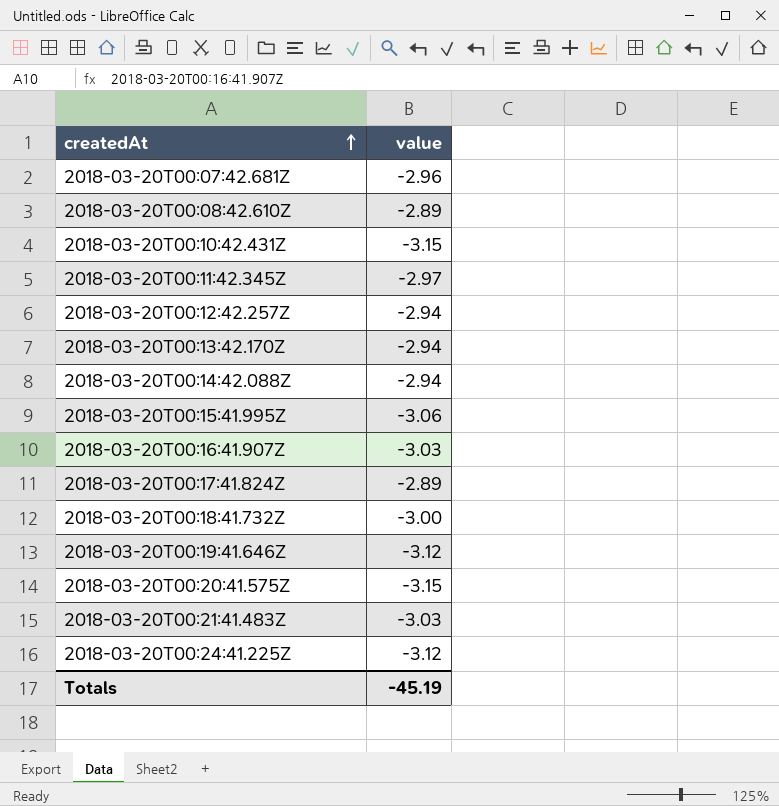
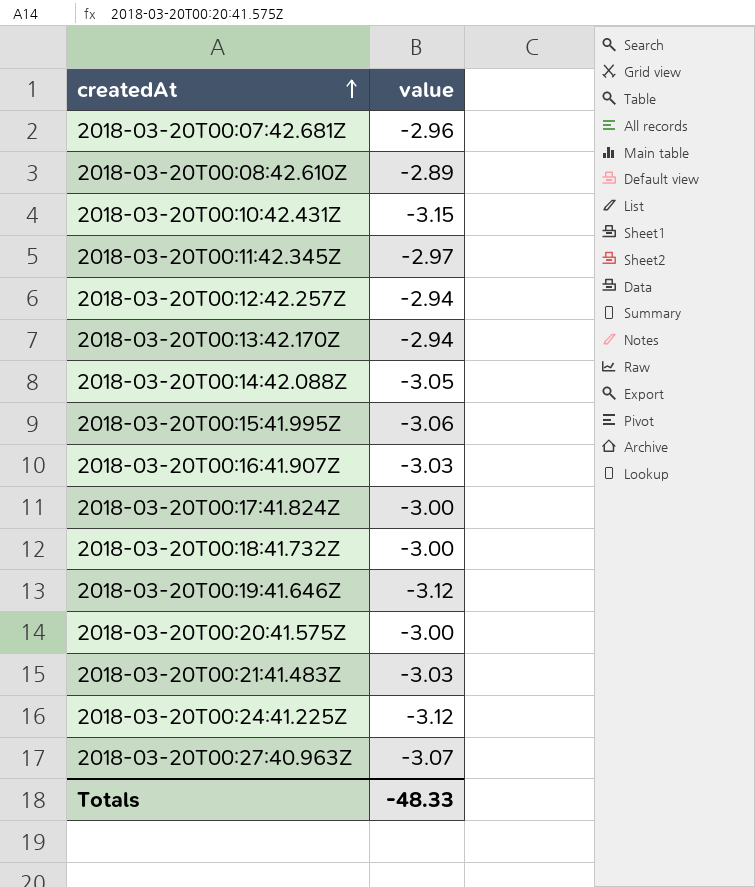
2018-03-20T00:14:42.088Z | value: -2.94 -> -3.05
2018-03-20T00:17:41.824Z | value: -2.89 -> -3.00
2018-03-20T00:20:41.575Z | value: -3.15 -> -3.00
row 2018-03-20T00:27:40.963Z: none -> -3.07
Totals | value: -45.19 -> -48.33

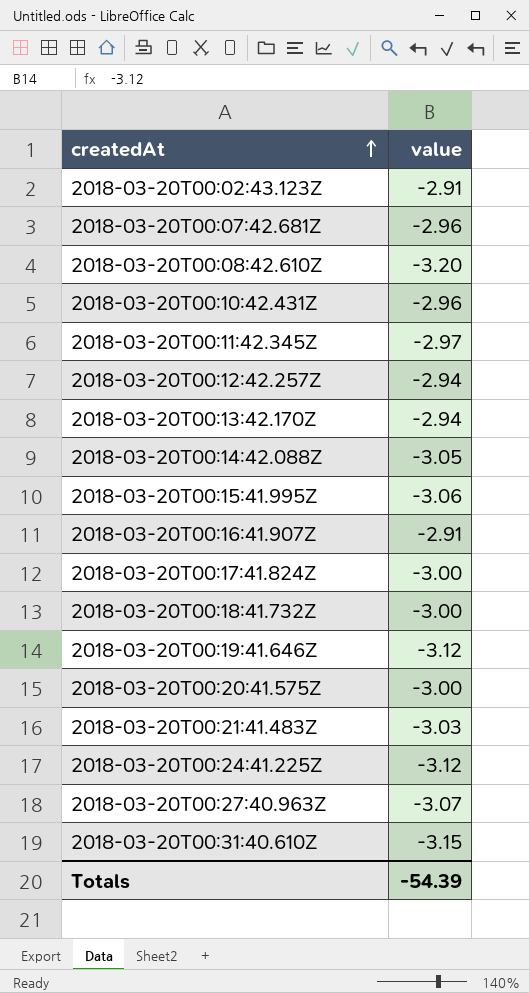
row 2018-03-20T00:02:43.123Z: none -> -2.91
2018-03-20T00:08:42.610Z | value: -2.89 -> -3.20
2018-03-20T00:10:42.431Z | value: -3.15 -> -2.96
2018-03-20T00:16:41.907Z | value: -3.03 -> -2.91
row 2018-03-20T00:31:40.610Z: none -> -3.15
Totals | value: -48.33 -> -54.39

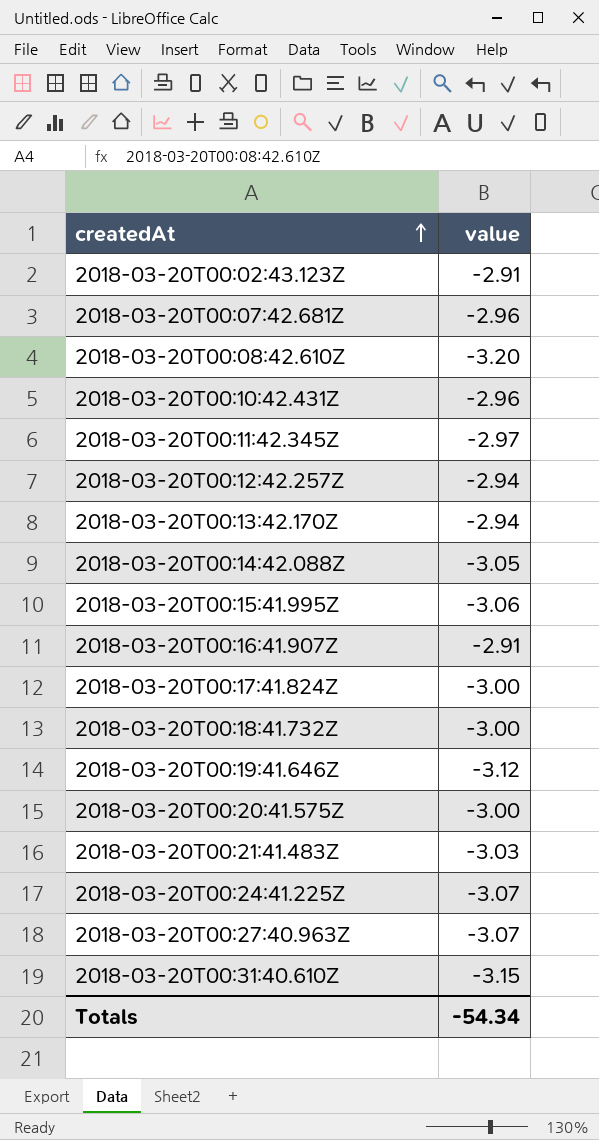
2018-03-20T00:24:41.225Z | value: -3.12 -> -3.07
Totals | value: -54.39 -> -54.34

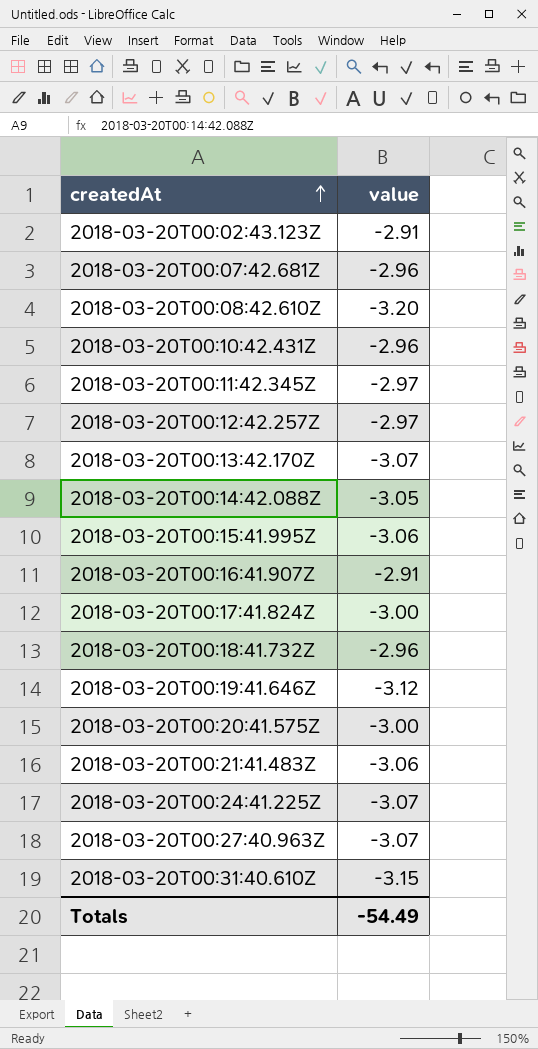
2018-03-20T00:12:42.257Z | value: -2.94 -> -2.97
2018-03-20T00:13:42.170Z | value: -2.94 -> -3.07
2018-03-20T00:18:41.732Z | value: -3.00 -> -2.96
2018-03-20T00:21:41.483Z | value: -3.03 -> -3.06
Totals | value: -54.34 -> -54.49

